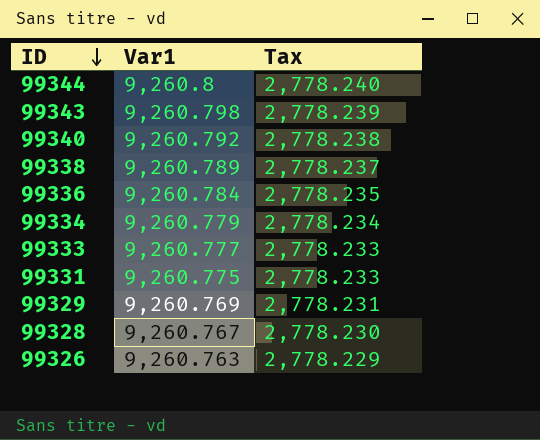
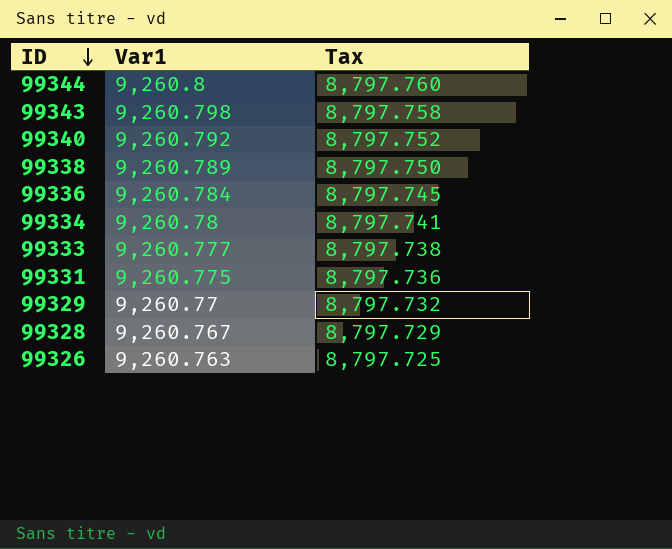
column Tax | formula: [Var1] * 0.3 -> [Var1] * 0.95
99334 | Var1: 9,260.779 -> 9,260.78
99329 | Var1: 9,260.769 -> 9,260.77

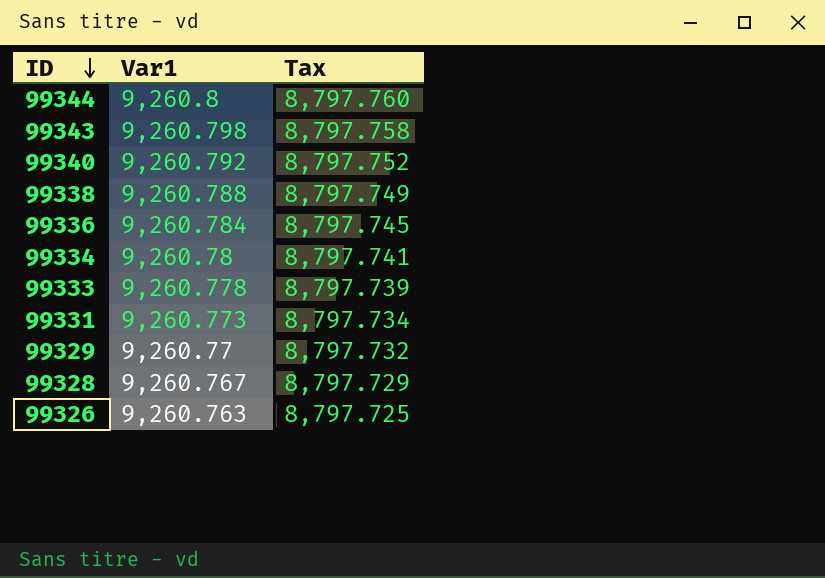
99338 | Var1: 9,260.789 -> 9,260.788
99338 | Tax: 8,797.750 -> 8,797.749
99333 | Var1: 9,260.777 -> 9,260.778
99333 | Tax: 8,797.738 -> 8,797.739
99331 | Var1: 9,260.775 -> 9,260.773
99331 | Tax: 8,797.736 -> 8,797.734

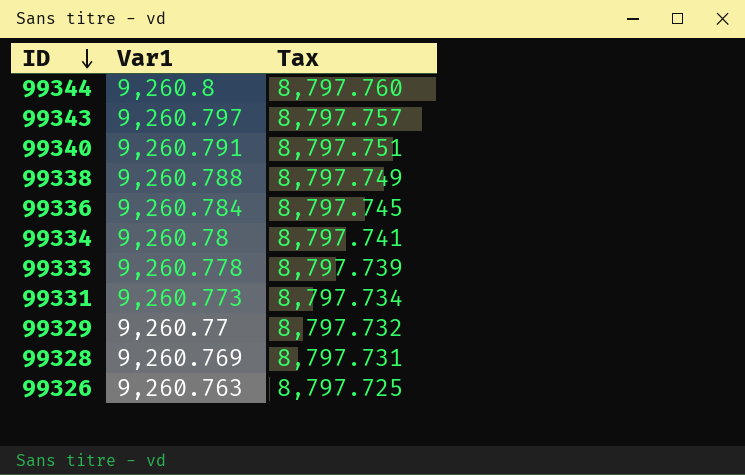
99343 | Var1: 9,260.798 -> 9,260.797
99343 | Tax: 8,797.758 -> 8,797.757
99340 | Var1: 9,260.792 -> 9,260.791
99340 | Tax: 8,797.752 -> 8,797.751
99328 | Var1: 9,260.767 -> 9,260.769
99328 | Tax: 8,797.729 -> 8,797.731

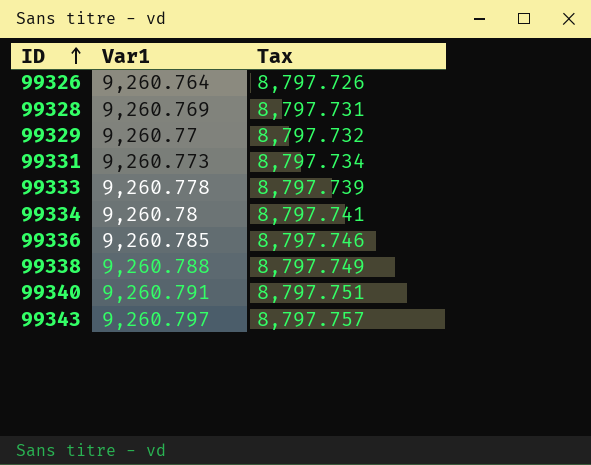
row order: ID descending -> ID ascending
row 99344: 9,260.8 | 8,797.760 -> none
99326 | Var1: 9,260.763 -> 9,260.764
99326 | Tax: 8,797.725 -> 8,797.726
99336 | Var1: 9,260.784 -> 9,260.785
99336 | Tax: 8,797.745 -> 8,797.746

